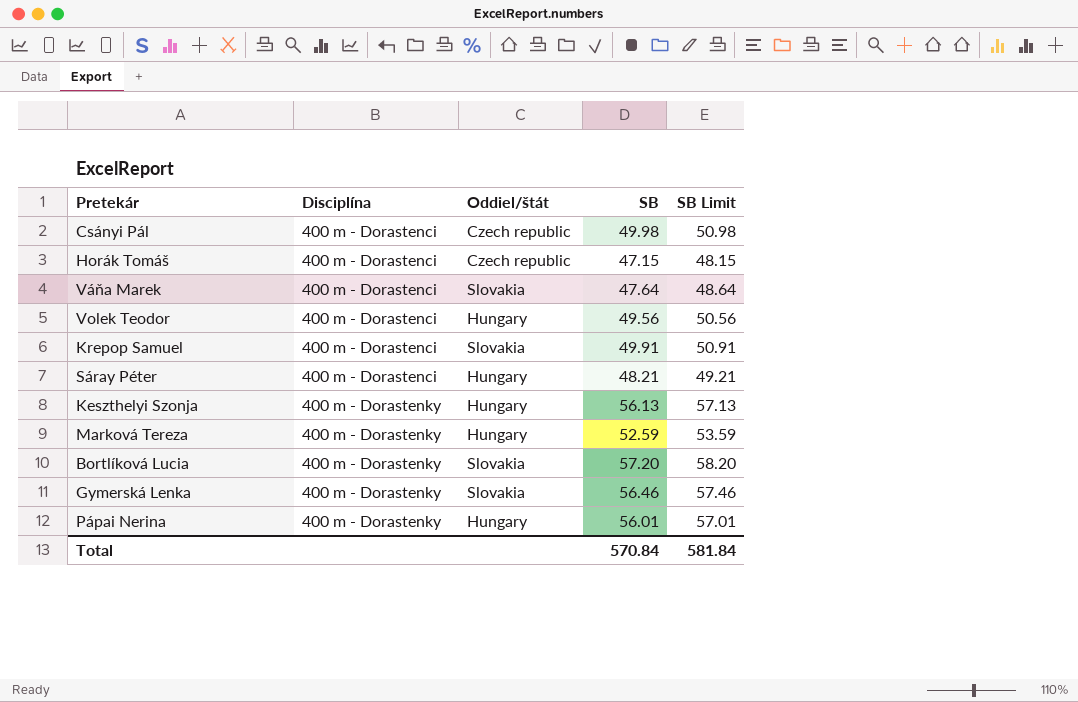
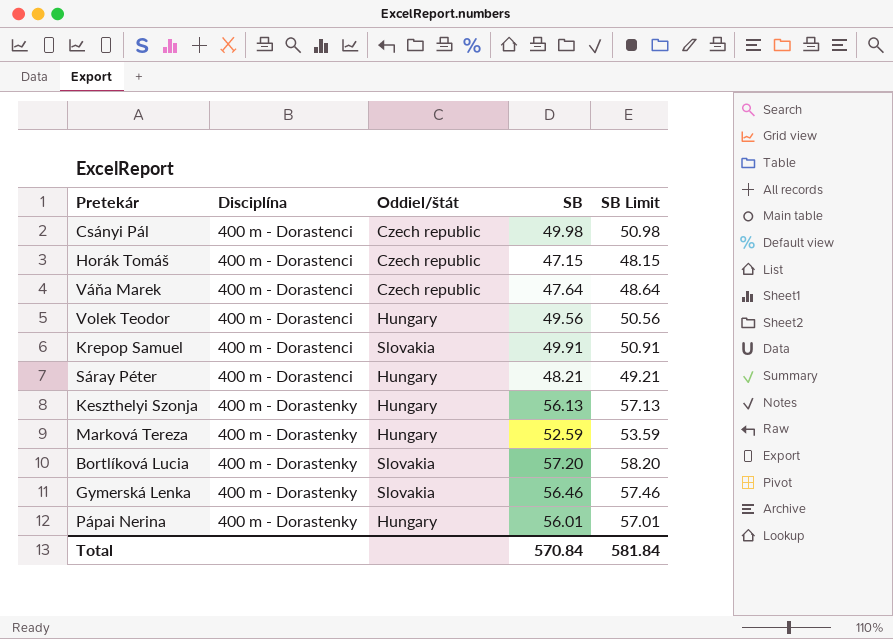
Váňa Marek | Oddiel/štát: Slovakia -> Czech republic

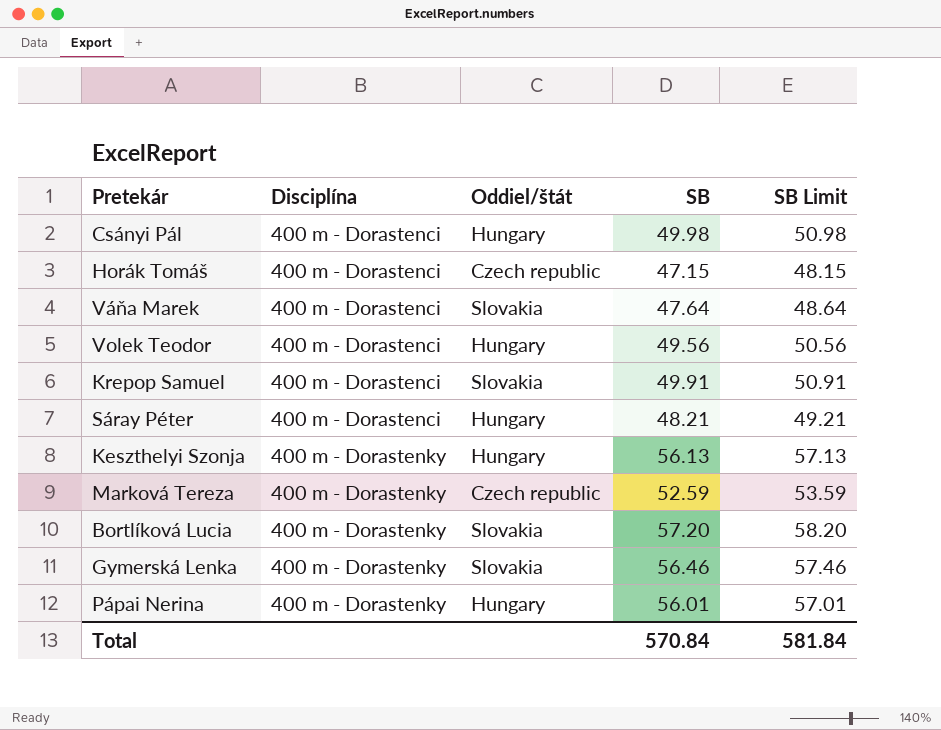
Csányi Pál | Oddiel/štát: Czech republic -> Hungary
Váňa Marek | Oddiel/štát: Czech republic -> Slovakia
Marková Tereza | Oddiel/štát: Hungary -> Czech republic

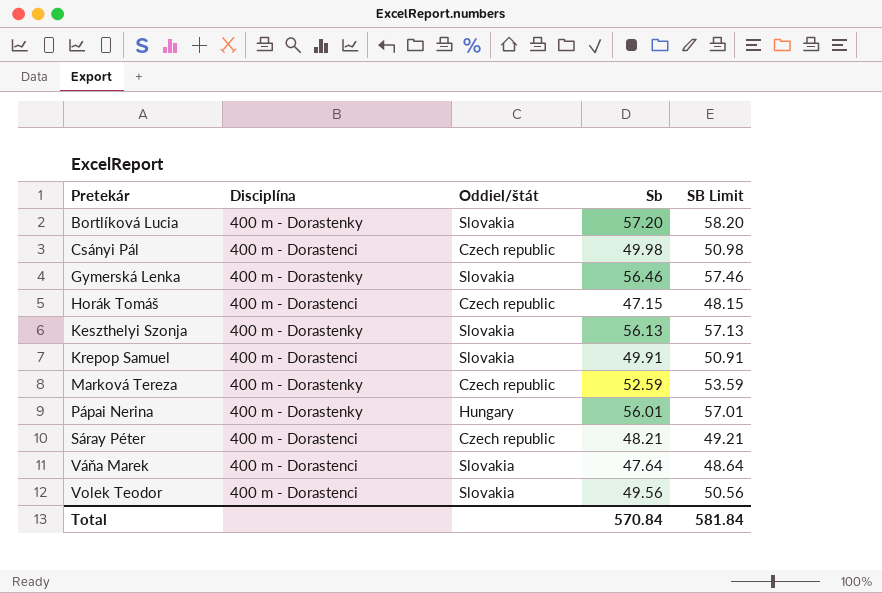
row order: Disciplína ascending -> Pretekár ascending
column name: SB -> Sb
Csányi Pál | Oddiel/štát: Hungary -> Czech republic
Keszthelyi Szonja | Oddiel/štát: Hungary -> Slovakia
Sáray Péter | Oddiel/štát: Hungary -> Czech republic
Volek Teodor | Oddiel/štát: Hungary -> Slovakia

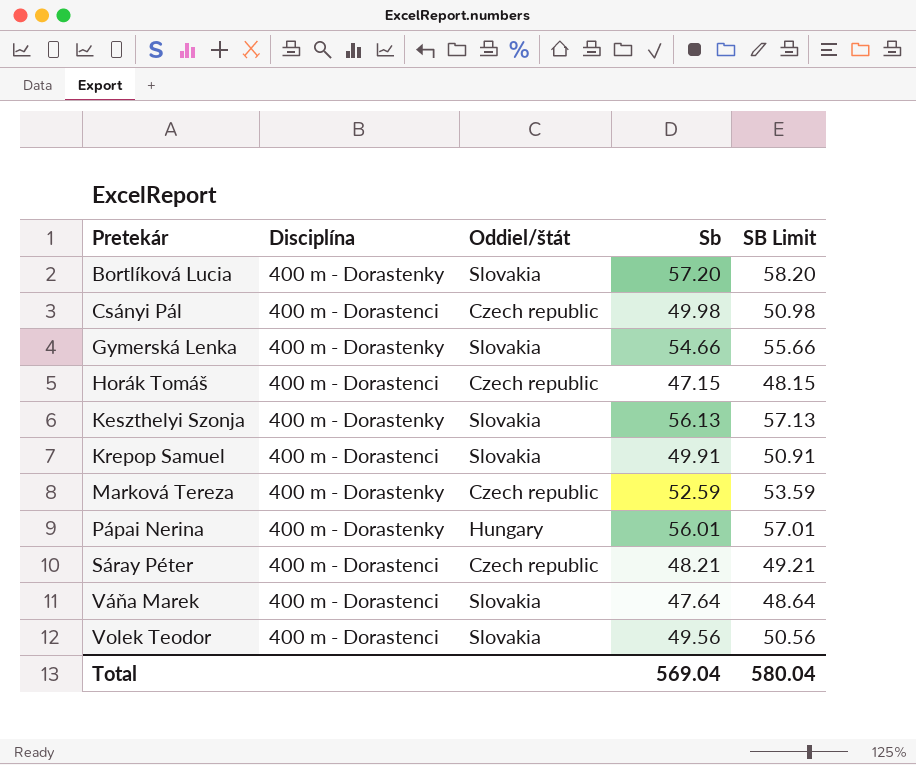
Gymerská Lenka | Sb: 56.46 -> 54.66
Gymerská Lenka | SB Limit: 57.46 -> 55.66
Total | Sb: 570.84 -> 569.04
Total | SB Limit: 581.84 -> 580.04

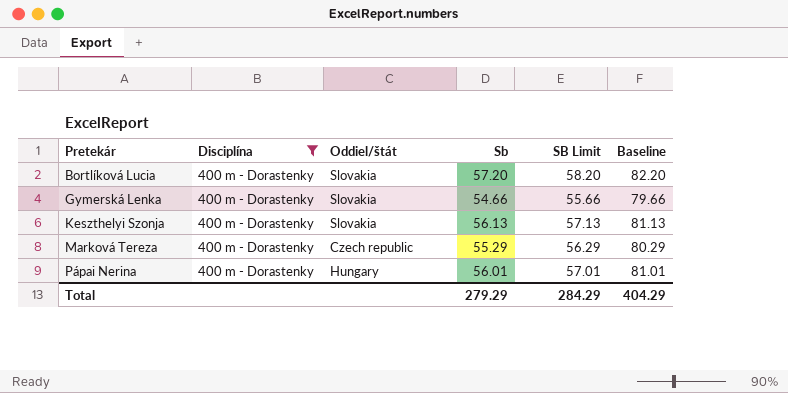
filter: none -> Disciplína = 400 m - Dorastenky
column Baseline | formula: none -> [Sb] + 25
Marková Tereza | Sb: 52.59 -> 55.29
Marková Tereza | SB Limit: 53.59 -> 56.29
Total | Sb: 569.04 -> 279.29
Total | SB Limit: 580.04 -> 284.29

